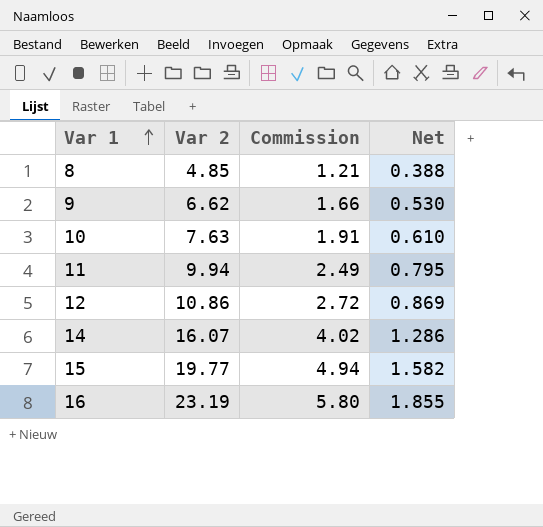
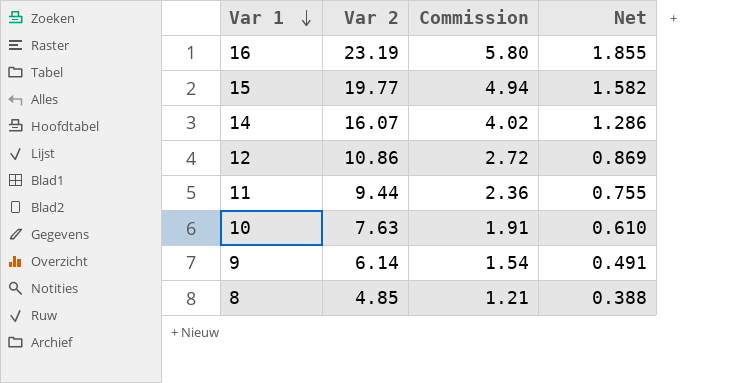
row order: Var 1 ascending -> Var 1 descending
11 | Var 2: 9.94 -> 9.44
11 | Commission: 2.49 -> 2.36
11 | Net: 0.795 -> 0.755
9 | Var 2: 6.62 -> 6.14
9 | Commission: 1.66 -> 1.54
9 | Net: 0.530 -> 0.491

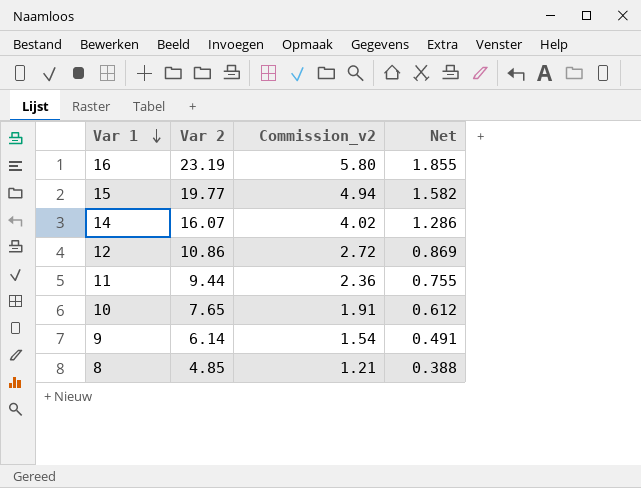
column name: Commission -> Commission_v2
10 | Var 2: 7.63 -> 7.65
10 | Net: 0.610 -> 0.612

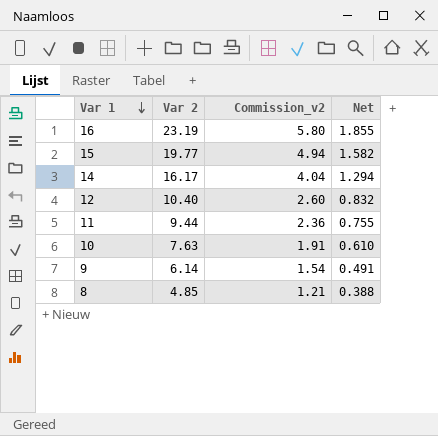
14 | Var 2: 16.07 -> 16.17
14 | Commission_v2: 4.02 -> 4.04
14 | Net: 1.286 -> 1.294
12 | Var 2: 10.86 -> 10.40
12 | Commission_v2: 2.72 -> 2.60
12 | Net: 0.869 -> 0.832
10 | Var 2: 7.65 -> 7.63
10 | Net: 0.612 -> 0.610

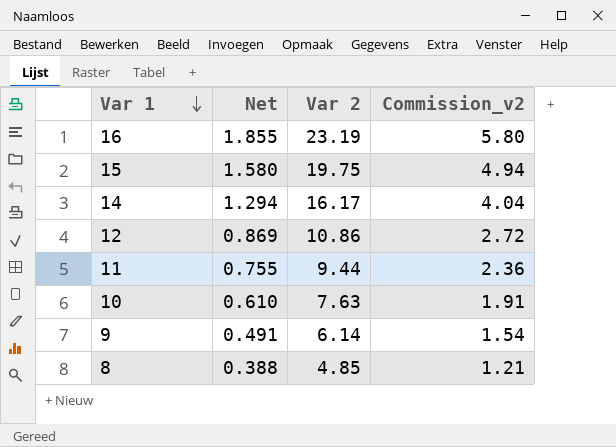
column Net | position: 4 -> 2
15 | Net: 1.582 -> 1.580
15 | Var 2: 19.77 -> 19.75
12 | Net: 0.832 -> 0.869
12 | Var 2: 10.40 -> 10.86
12 | Commission_v2: 2.60 -> 2.72

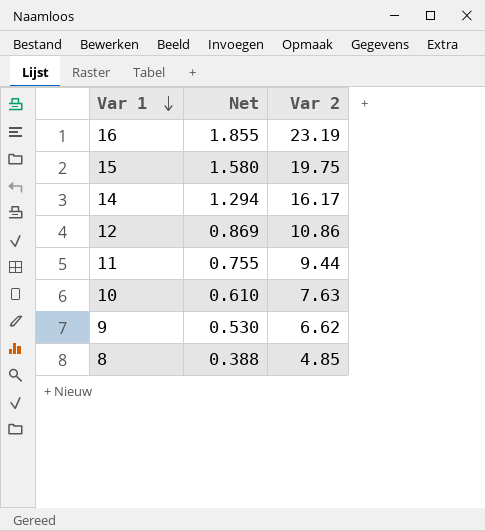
column Commission_v2 | formula: [Var 2] * 0.25 -> none
9 | Net: 0.491 -> 0.530
9 | Var 2: 6.14 -> 6.62

